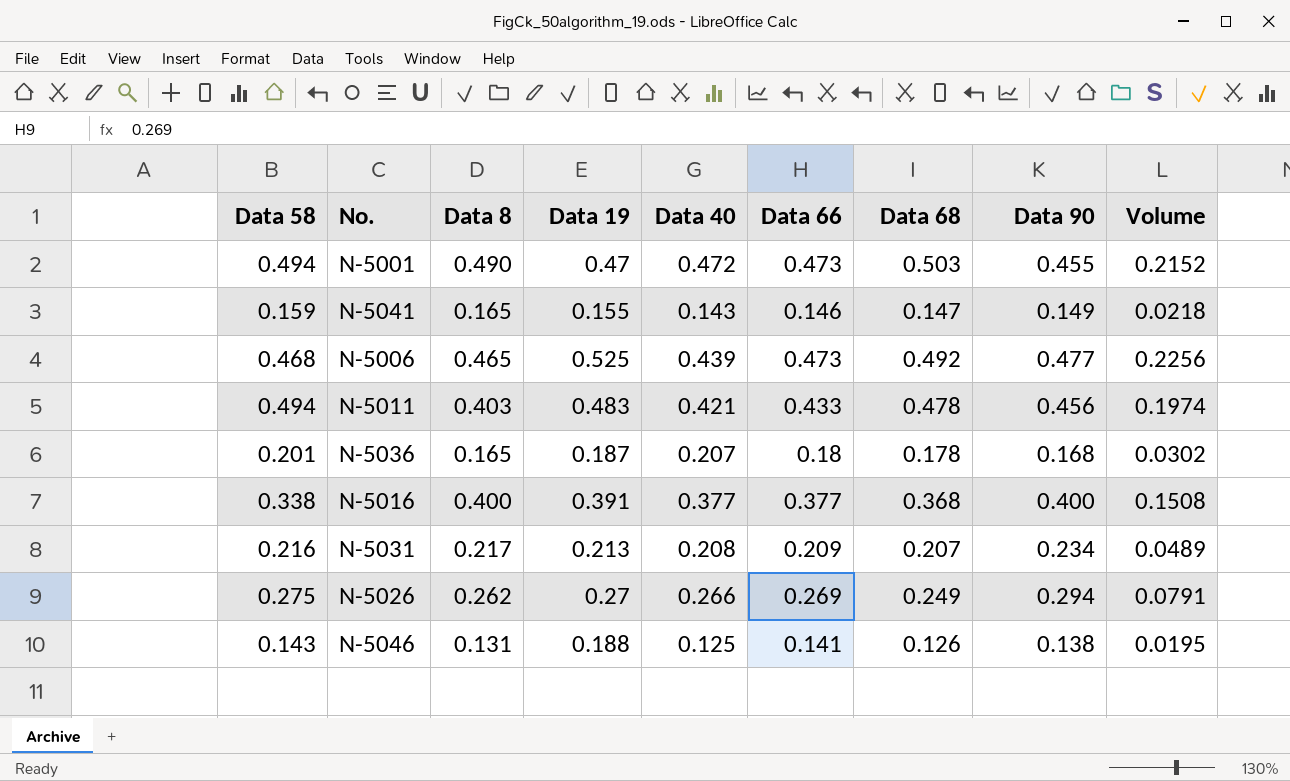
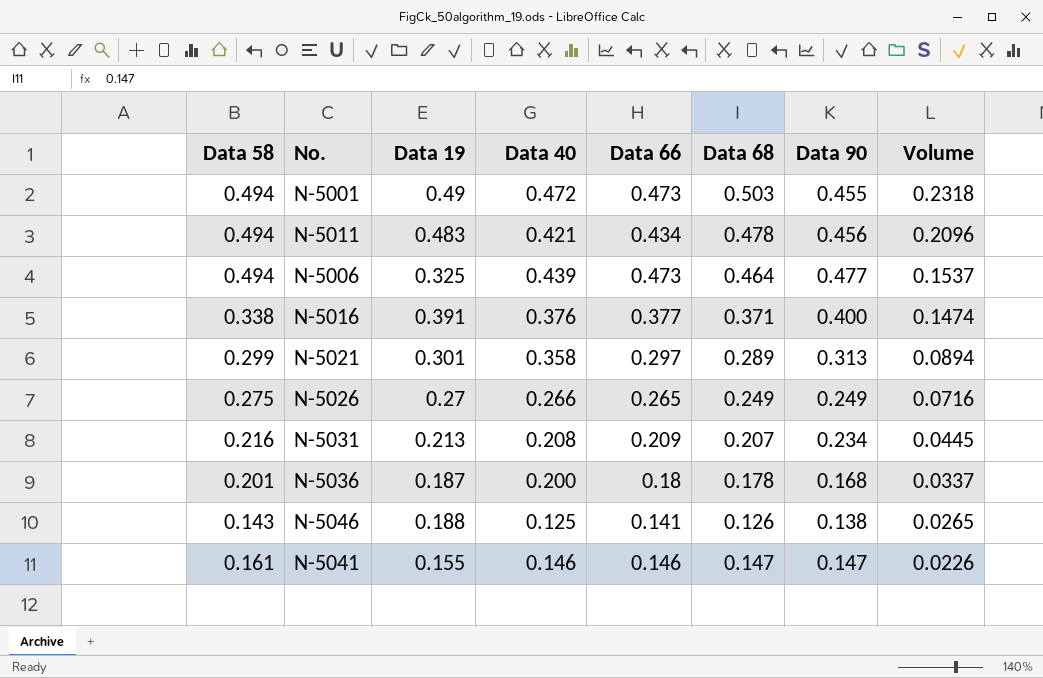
row order: none -> Volume descending
column Data 8 | position: 3 -> none
column Volume | formula: [Data 66] * [Data 90] -> [Data 19] * [Data 66]
N-5001 | Data 19: 0.47 -> 0.49
N-5011 | Data 66: 0.433 -> 0.434
N-5006 | Data 58: 0.468 -> 0.494
N-5006 | Data 19: 0.525 -> 0.325
N-5006 | Data 68: 0.492 -> 0.464
N-5016 | Data 40: 0.377 -> 0.376
N-5016 | Data 68: 0.368 -> 0.371
row N-5021: none -> 0.299 | 0.301 | 0.358 | 0.297 | 0.289 | 0.313 | 0.0894
N-5026 | Data 66: 0.269 -> 0.265
N-5026 | Data 90: 0.294 -> 0.249
N-5036 | Data 40: 0.207 -> 0.200
N-5041 | Data 58: 0.159 -> 0.161
N-5041 | Data 40: 0.143 -> 0.146
N-5041 | Data 90: 0.149 -> 0.147

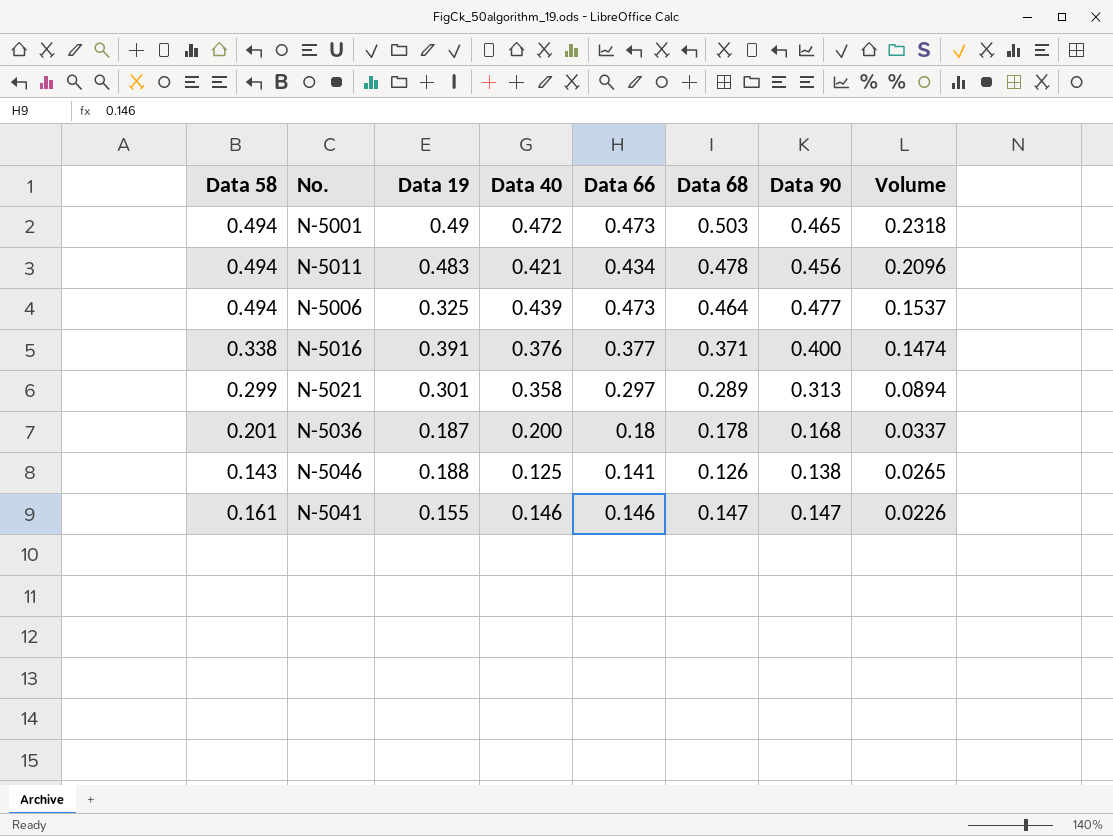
row N-5026: 0.275 | 0.27 | 0.266 | 0.265 | 0.249 | 0.249 | 0.0716 -> none
row N-5031: 0.216 | 0.213 | 0.208 | 0.209 | 0.207 | 0.234 | 0.0445 -> none
N-5001 | Data 90: 0.455 -> 0.465

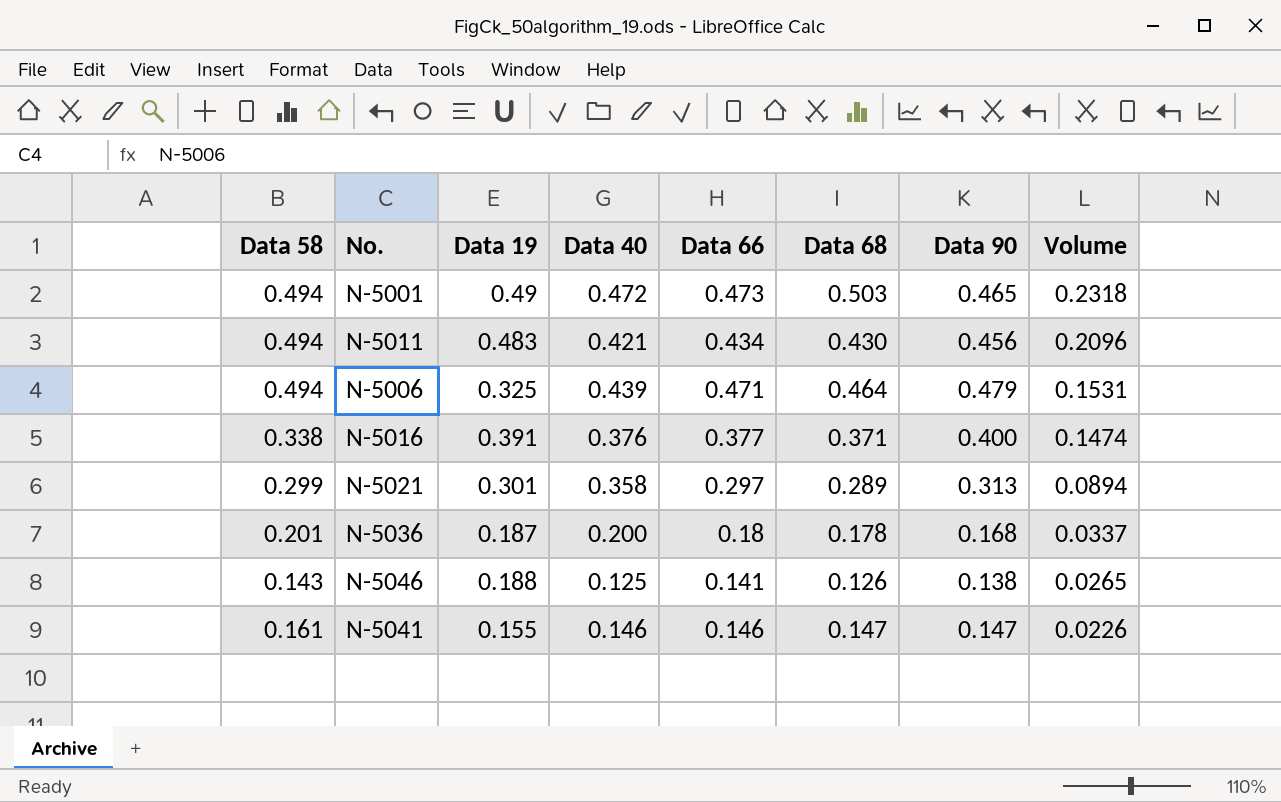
N-5011 | Data 68: 0.478 -> 0.430
N-5006 | Data 66: 0.473 -> 0.471
N-5006 | Data 90: 0.477 -> 0.479
N-5006 | Volume: 0.1537 -> 0.1531

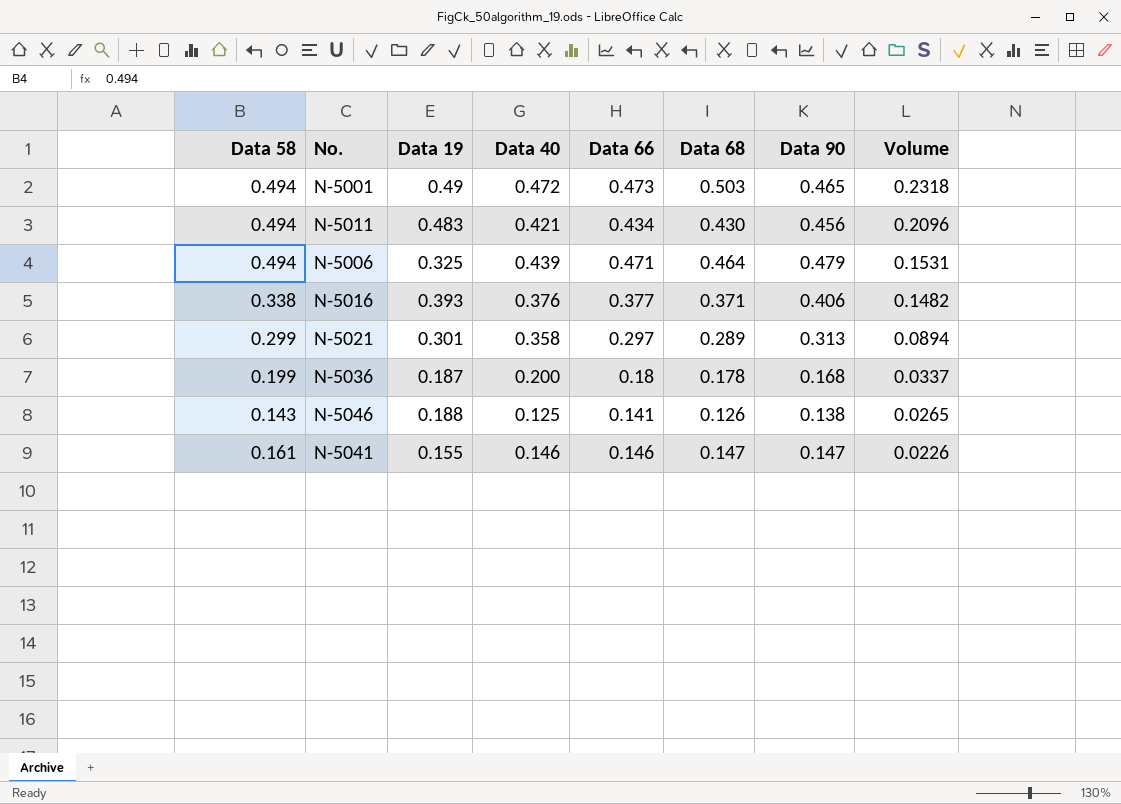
N-5016 | Data 19: 0.391 -> 0.393
N-5016 | Data 90: 0.400 -> 0.406
N-5016 | Volume: 0.1474 -> 0.1482
N-5036 | Data 58: 0.201 -> 0.199

